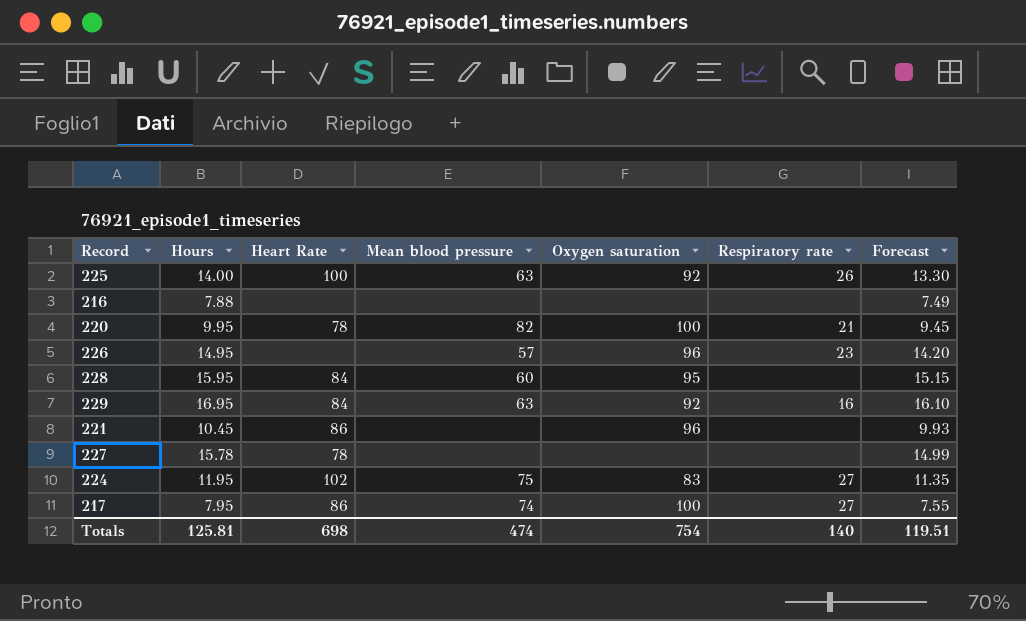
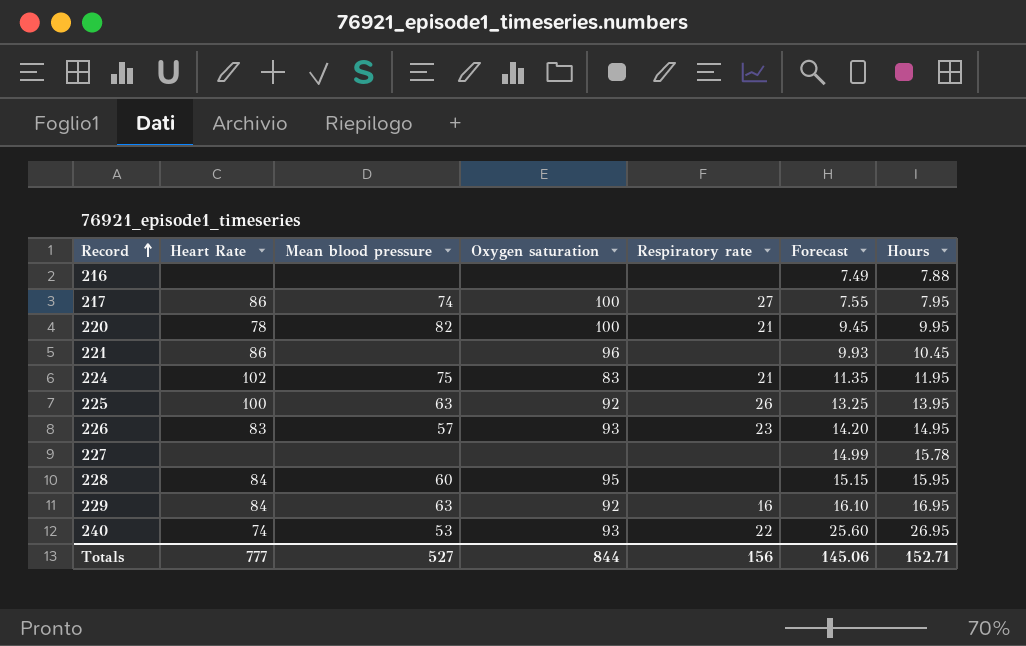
row order: none -> Record ascending
column Hours | position: 2 -> 7
224 | Respiratory rate: 27 -> 21
225 | Forecast: 13.30 -> 13.25
225 | Hours: 14.00 -> 13.95
226 | Heart Rate: none -> 83
226 | Oxygen saturation: 96 -> 93
227 | Heart Rate: 78 -> none
row 240: none -> 74 | 53 | 93 | 22 | 25.60 | 26.95
Totals | Heart Rate: 698 -> 777
Totals | Mean blood pressure: 474 -> 527
Totals | Oxygen saturation: 754 -> 844
Totals | Respiratory rate: 140 -> 156
Totals | Forecast: 119.51 -> 145.06
Totals | Hours: 125.81 -> 152.71

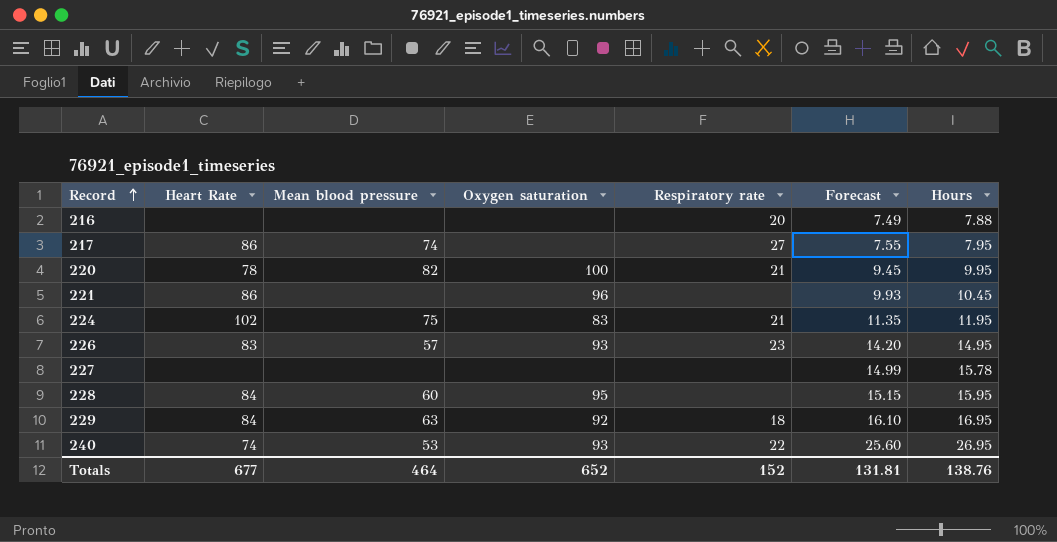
row 225: 100 | 63 | 92 | 26 | 13.25 | 13.95 -> none
216 | Respiratory rate: none -> 20
217 | Oxygen saturation: 100 -> none
229 | Respiratory rate: 16 -> 18
Totals | Heart Rate: 777 -> 677
Totals | Mean blood pressure: 527 -> 464
Totals | Oxygen saturation: 844 -> 652
Totals | Respiratory rate: 156 -> 152
Totals | Forecast: 145.06 -> 131.81
Totals | Hours: 152.71 -> 138.76

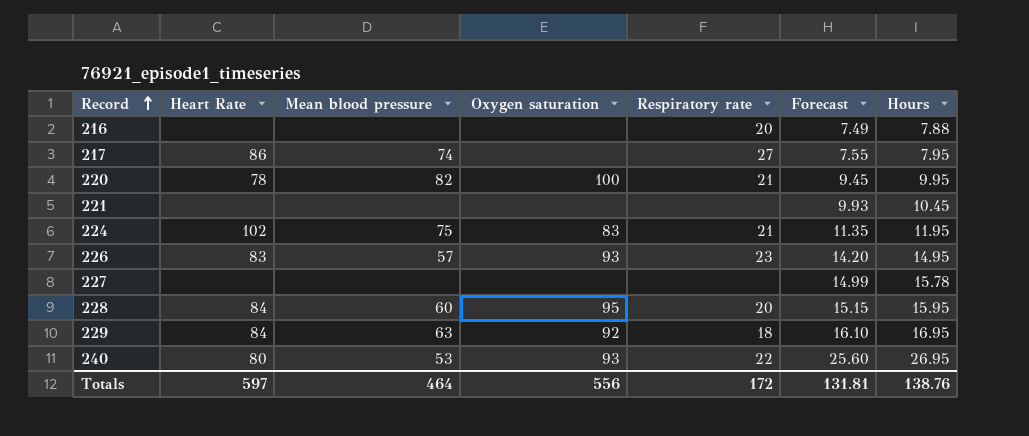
221 | Heart Rate: 86 -> none
221 | Oxygen saturation: 96 -> none
228 | Respiratory rate: none -> 20
240 | Heart Rate: 74 -> 80
Totals | Heart Rate: 677 -> 597
Totals | Oxygen saturation: 652 -> 556
Totals | Respiratory rate: 152 -> 172

